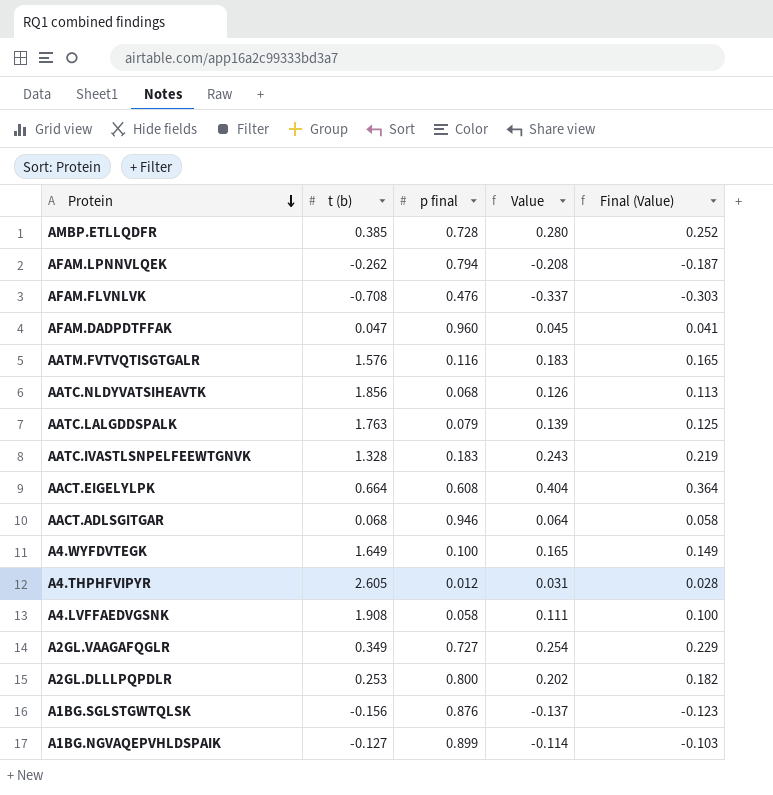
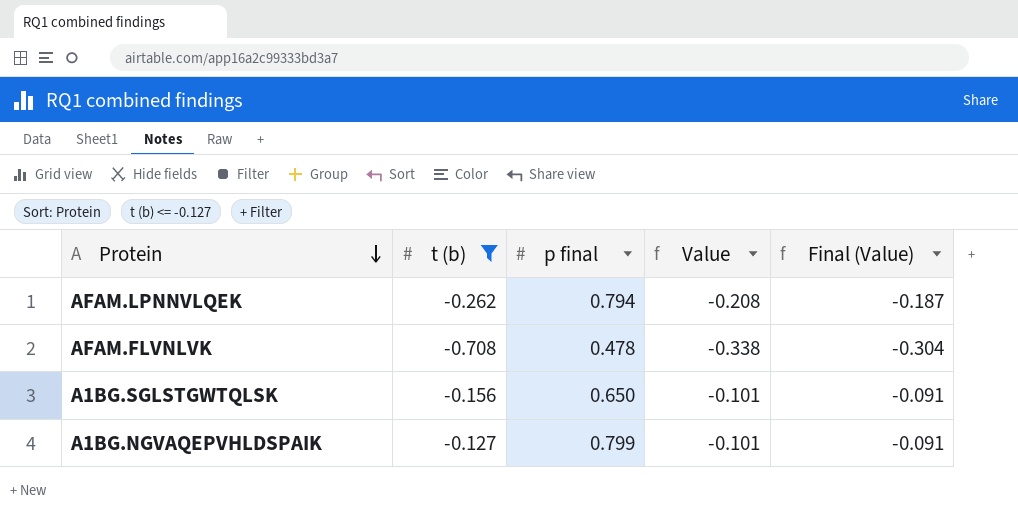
filter: none -> t (b) <= -0.127
AFAM.FLVNLVK | p final: 0.476 -> 0.478
AFAM.FLVNLVK | Value: -0.337 -> -0.338
AFAM.FLVNLVK | Final (Value): -0.303 -> -0.304
A1BG.SGLSTGWTQLSK | p final: 0.876 -> 0.650
A1BG.SGLSTGWTQLSK | Value: -0.137 -> -0.101
A1BG.SGLSTGWTQLSK | Final (Value): -0.123 -> -0.091
A1BG.NGVAQEPVHLDSPAIK | p final: 0.899 -> 0.799
A1BG.NGVAQEPVHLDSPAIK | Value: -0.114 -> -0.101
A1BG.NGVAQEPVHLDSPAIK | Final (Value): -0.103 -> -0.091

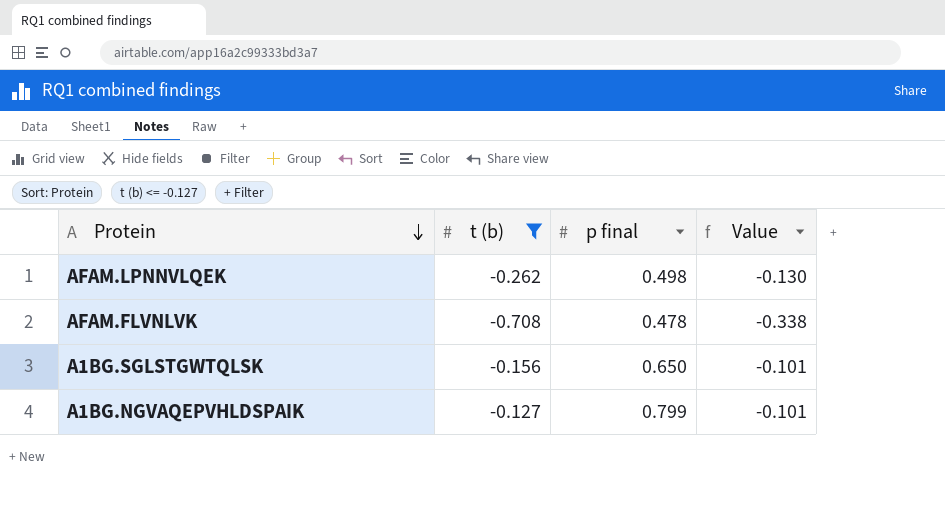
column Final (Value) | formula: [Value] * 0.9 -> none
AFAM.LPNNVLQEK | p final: 0.794 -> 0.498
AFAM.LPNNVLQEK | Value: -0.208 -> -0.130

